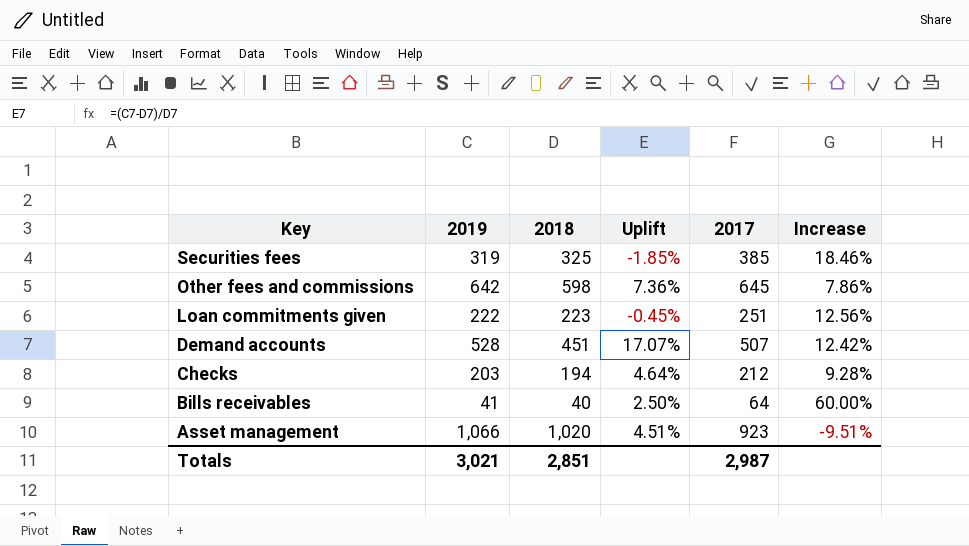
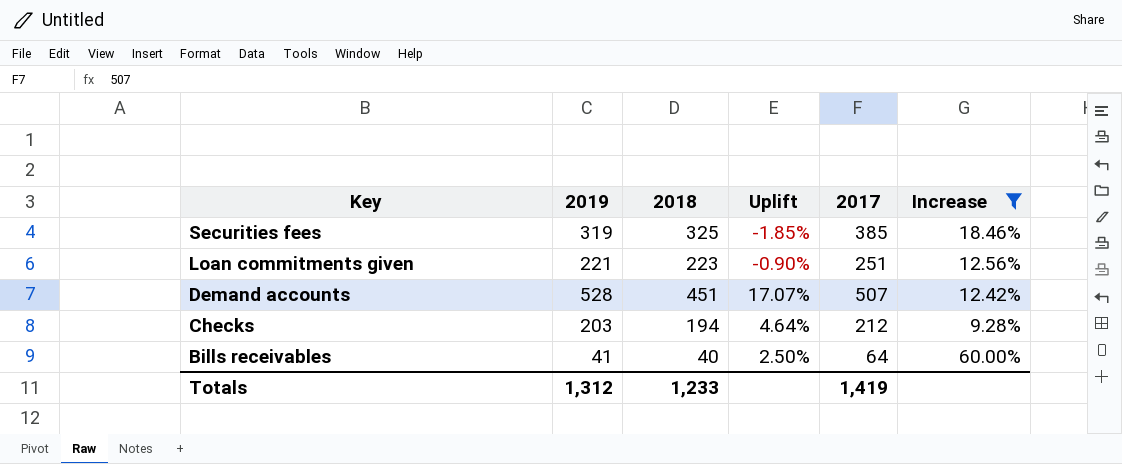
filter: none -> Increase >= 9.28%
Loan commitments given | 2019: 222 -> 221
Loan commitments given | Uplift: -0.45% -> -0.90%
Totals | 2019: 3,021 -> 1,312
Totals | 2018: 2,851 -> 1,233
Totals | 2017: 2,987 -> 1,419

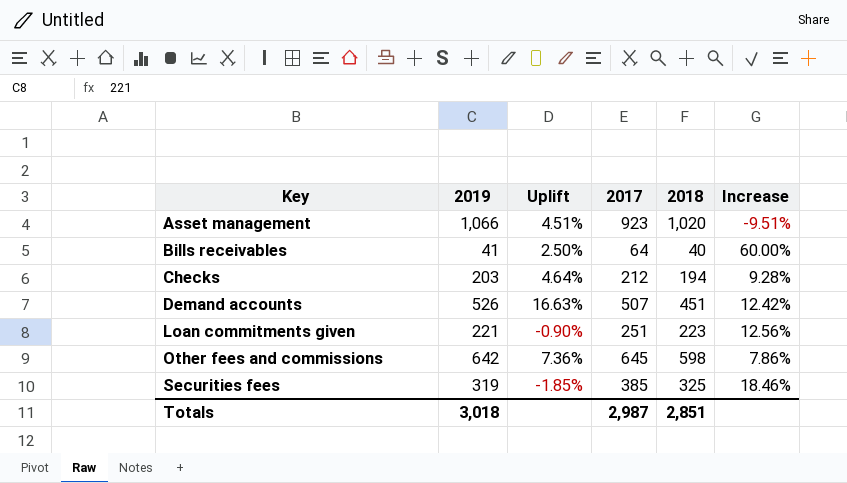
filter: Increase >= 9.28% -> none
row order: Key descending -> Key ascending
column 2018 | position: 3 -> 5
Demand accounts | 2019: 528 -> 526
Demand accounts | Uplift: 17.07% -> 16.63%
Totals | 2019: 1,312 -> 3,018
Totals | 2017: 1,419 -> 2,987
Totals | 2018: 1,233 -> 2,851

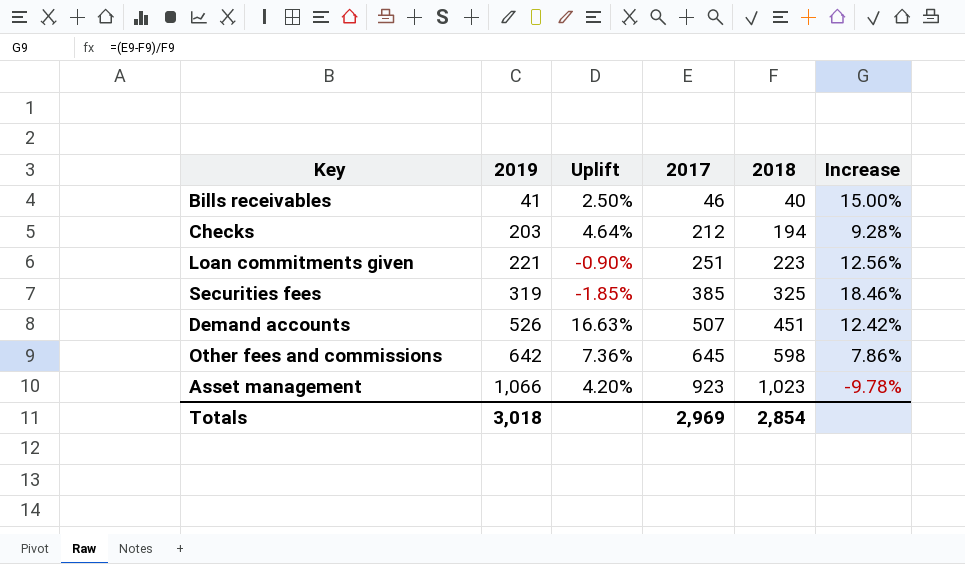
row order: Key ascending -> 2019 ascending
Bills receivables | 2017: 64 -> 46
Bills receivables | Increase: 60.00% -> 15.00%
Asset management | Uplift: 4.51% -> 4.20%
Asset management | 2018: 1,020 -> 1,023
Asset management | Increase: -9.51% -> -9.78%
Totals | 2017: 2,987 -> 2,969
Totals | 2018: 2,851 -> 2,854

